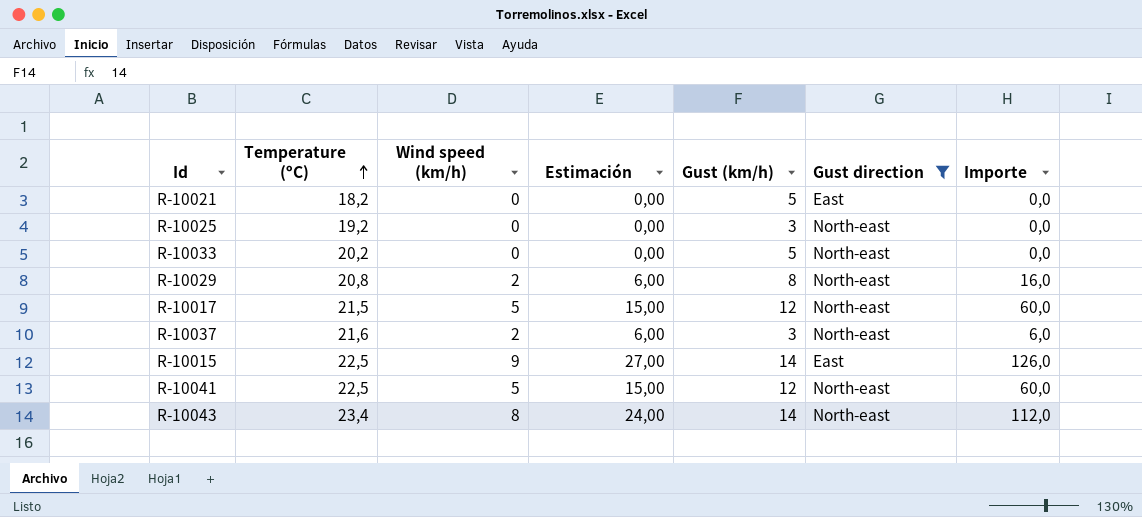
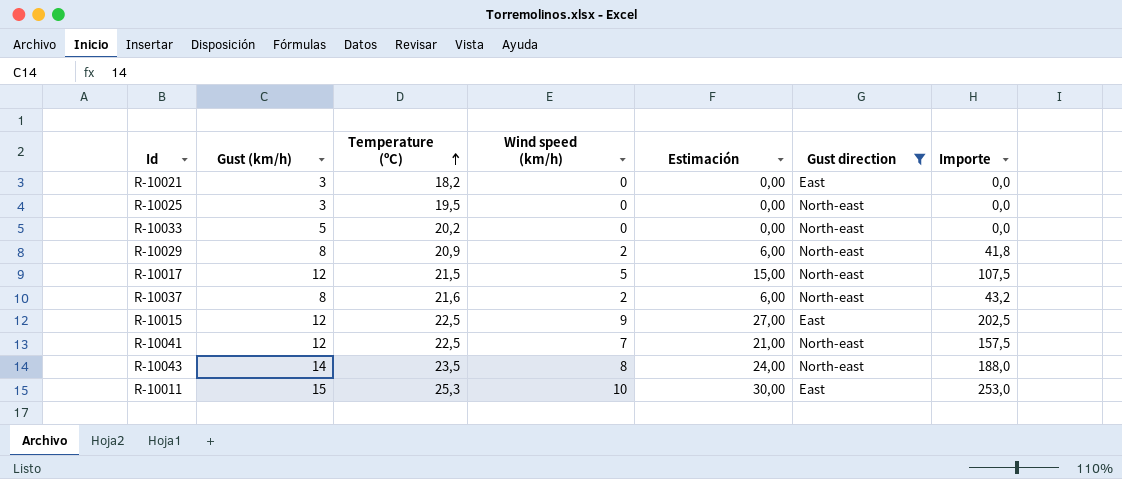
column Gust (km/h) | position: 5 -> 2
column Importe | formula: [Wind speed (km/h)] * [Gust (km/h)] -> [Temperature (ºC)] * [Wind speed (km/h)]
R-10021 | Gust (km/h): 5 -> 3
R-10025 | Temperature (ºC): 19,2 -> 19,5
R-10029 | Temperature (ºC): 20,8 -> 20,9
R-10037 | Gust (km/h): 3 -> 8
R-10015 | Gust (km/h): 14 -> 12
R-10041 | Wind speed (km/h): 5 -> 7
R-10041 | Estimación: 15,00 -> 21,00
R-10043 | Temperature (ºC): 23,4 -> 23,5
row R-10011: none -> 15 | 25,3 | 10 | 30,00 | East | 253,0

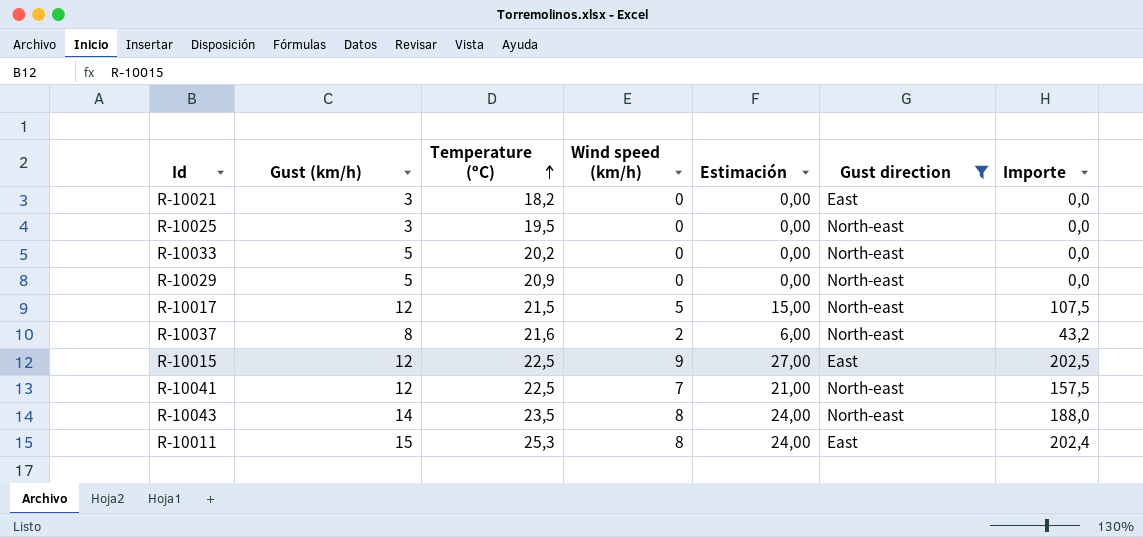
R-10029 | Gust (km/h): 8 -> 5
R-10029 | Wind speed (km/h): 2 -> 0
R-10029 | Estimación: 6,00 -> 0,00
R-10029 | Importe: 41,8 -> 0,0
R-10011 | Wind speed (km/h): 10 -> 8
R-10011 | Estimación: 30,00 -> 24,00
R-10011 | Importe: 253,0 -> 202,4

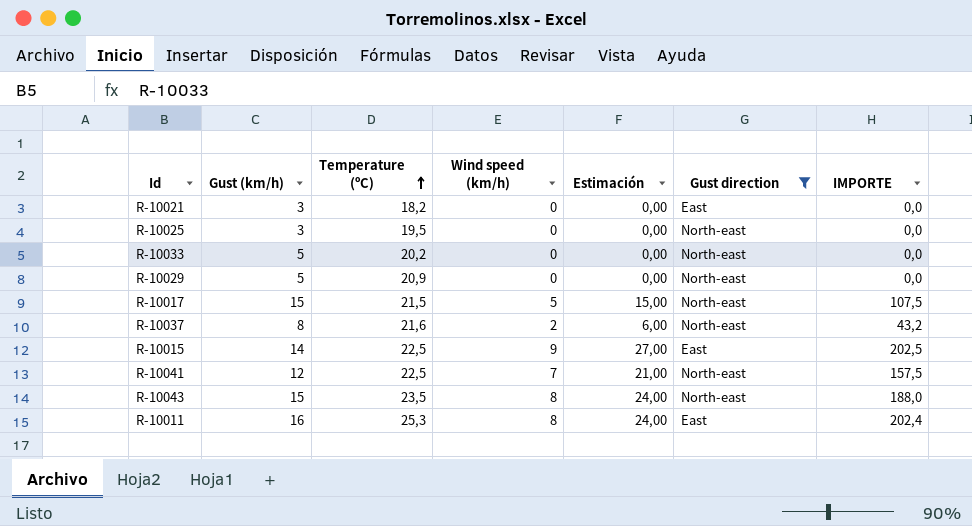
column name: Importe -> IMPORTE
R-10017 | Gust (km/h): 12 -> 15
R-10015 | Gust (km/h): 12 -> 14
R-10043 | Gust (km/h): 14 -> 15
R-10011 | Gust (km/h): 15 -> 16

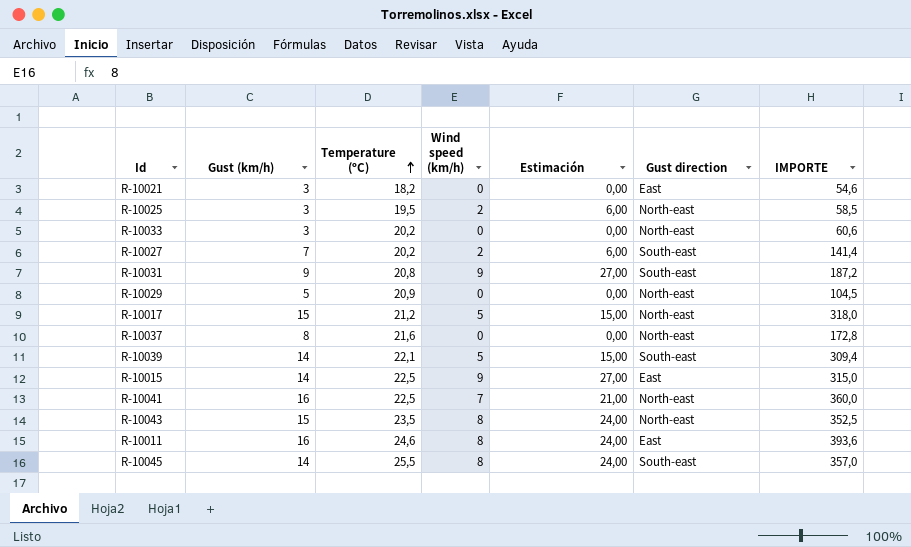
filter: Gust direction != South-east -> none
column IMPORTE | formula: [Temperature (ºC)] * [Wind speed (km/h)] -> [Gust (km/h)] * [Temperature (ºC)]
R-10025 | Wind speed (km/h): 0 -> 2
R-10025 | Estimación: 0,00 -> 6,00
R-10033 | Gust (km/h): 5 -> 3
R-10017 | Temperature (ºC): 21,5 -> 21,2
R-10037 | Wind speed (km/h): 2 -> 0
R-10037 | Estimación: 6,00 -> 0,00
R-10041 | Gust (km/h): 12 -> 16
R-10011 | Temperature (ºC): 25,3 -> 24,6

